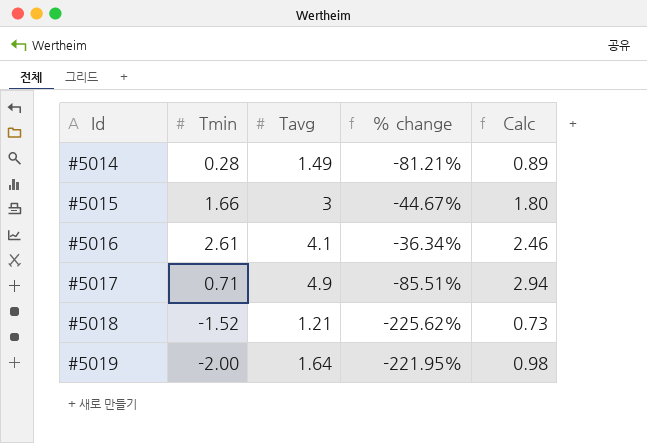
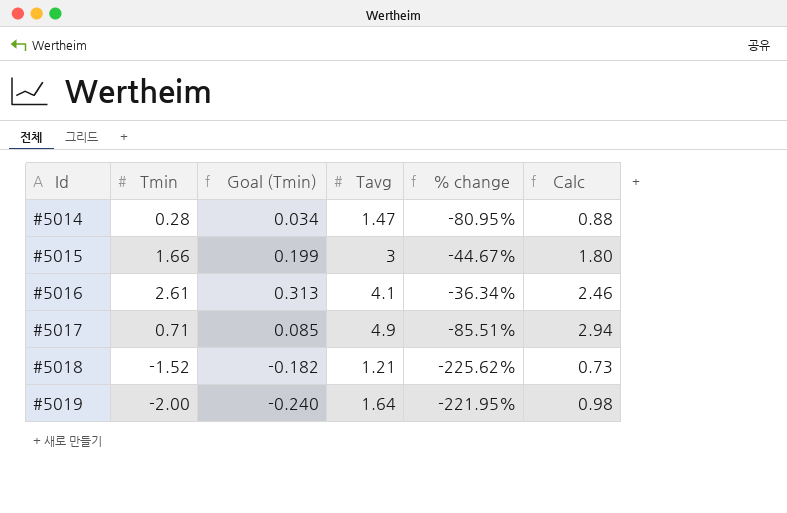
column Goal (Tmin) | formula: none -> [Tmin] * 0.12
#5014 | Tavg: 1.49 -> 1.47
#5014 | % change: -81.21% -> -80.95%
#5014 | Calc: 0.89 -> 0.88

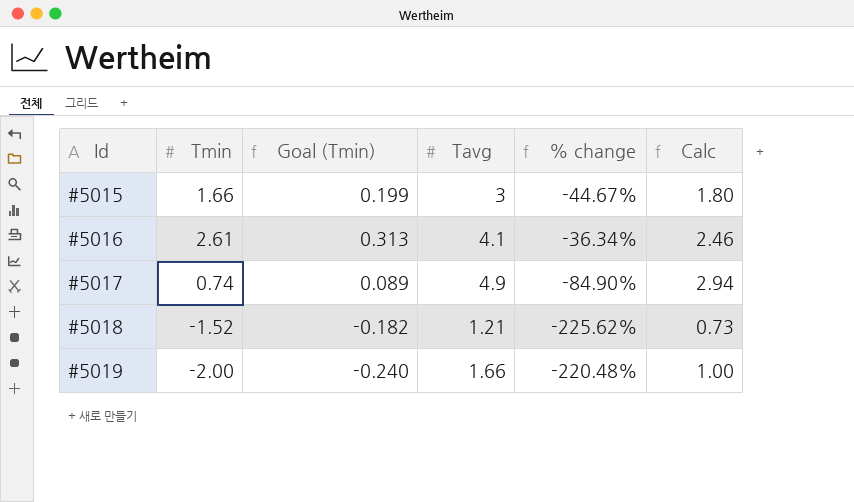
row #5014: 0.28 | 0.034 | 1.47 | -80.95% | 0.88 -> none
#5017 | Tmin: 0.71 -> 0.74
#5017 | Goal (Tmin): 0.085 -> 0.089
#5017 | % change: -85.51% -> -84.90%
#5019 | Tavg: 1.64 -> 1.66
#5019 | % change: -221.95% -> -220.48%
#5019 | Calc: 0.98 -> 1.00

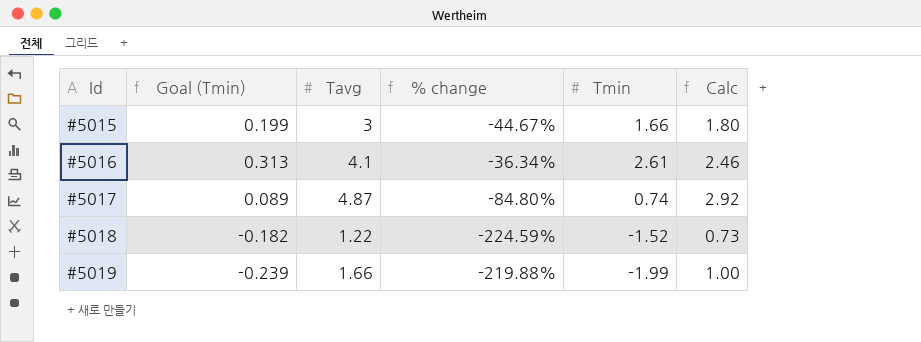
column Tmin | position: 2 -> 5
#5017 | Tavg: 4.9 -> 4.87
#5017 | % change: -84.90% -> -84.80%
#5017 | Calc: 2.94 -> 2.92
#5018 | Tavg: 1.21 -> 1.22
#5018 | % change: -225.62% -> -224.59%
#5019 | Goal (Tmin): -0.240 -> -0.239
#5019 | % change: -220.48% -> -219.88%
#5019 | Tmin: -2.00 -> -1.99

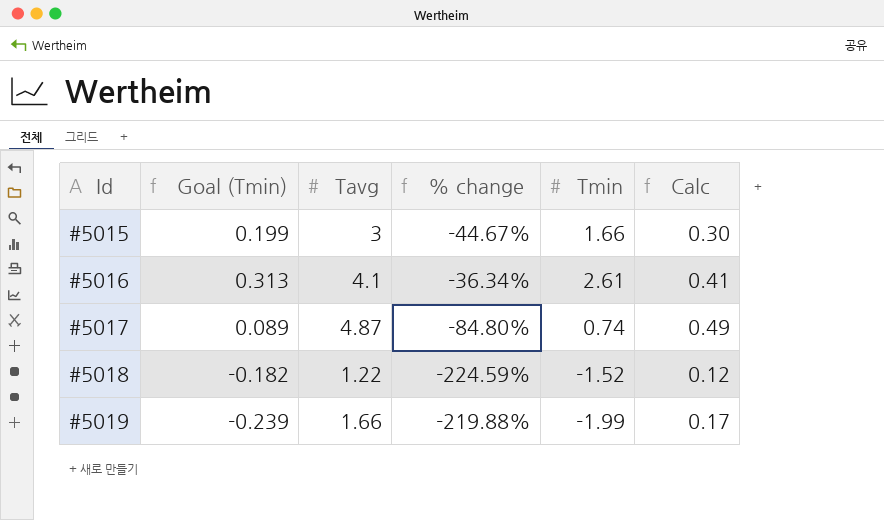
column Calc | formula: [Tavg] * 0.6 -> [Tavg] * 0.1

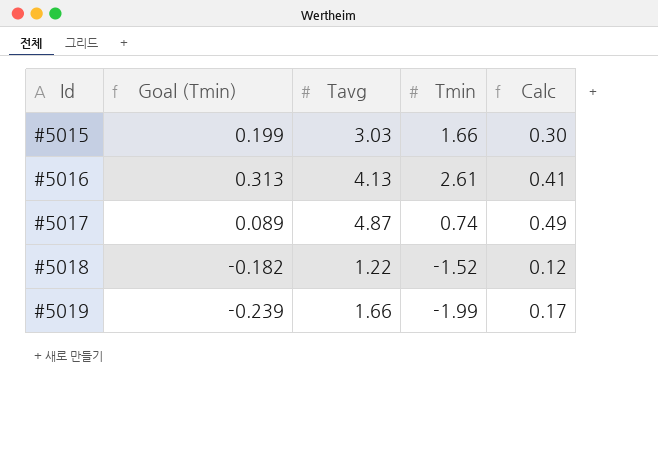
column % change | formula: ([Tmin] - [Tavg]) / [Tavg] -> none
#5015 | Tavg: 3 -> 3.03
#5016 | Tavg: 4.1 -> 4.13

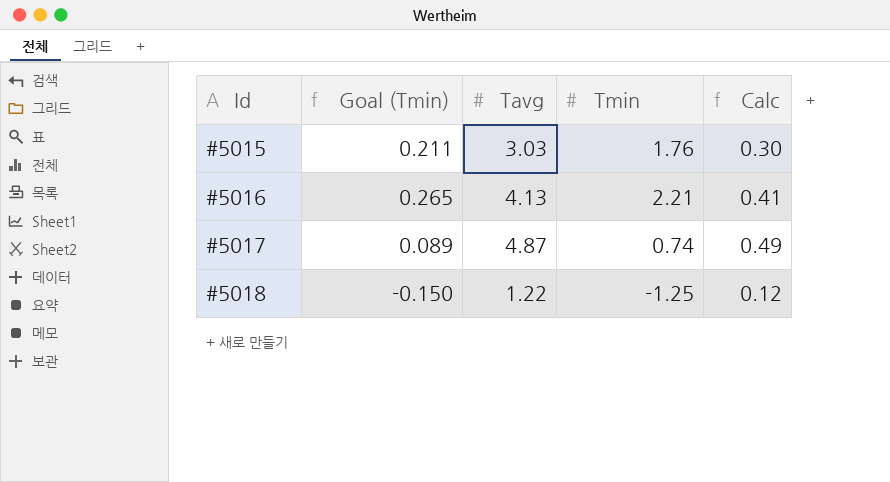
row #5019: -0.239 | 1.66 | -1.99 | 0.17 -> none
#5015 | Goal (Tmin): 0.199 -> 0.211
#5015 | Tmin: 1.66 -> 1.76
#5016 | Goal (Tmin): 0.313 -> 0.265
#5016 | Tmin: 2.61 -> 2.21
#5018 | Goal (Tmin): -0.182 -> -0.150
#5018 | Tmin: -1.52 -> -1.25

